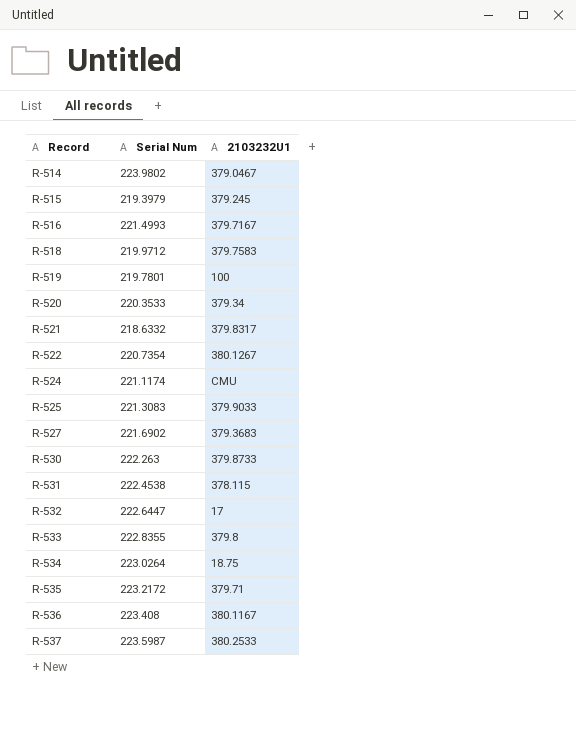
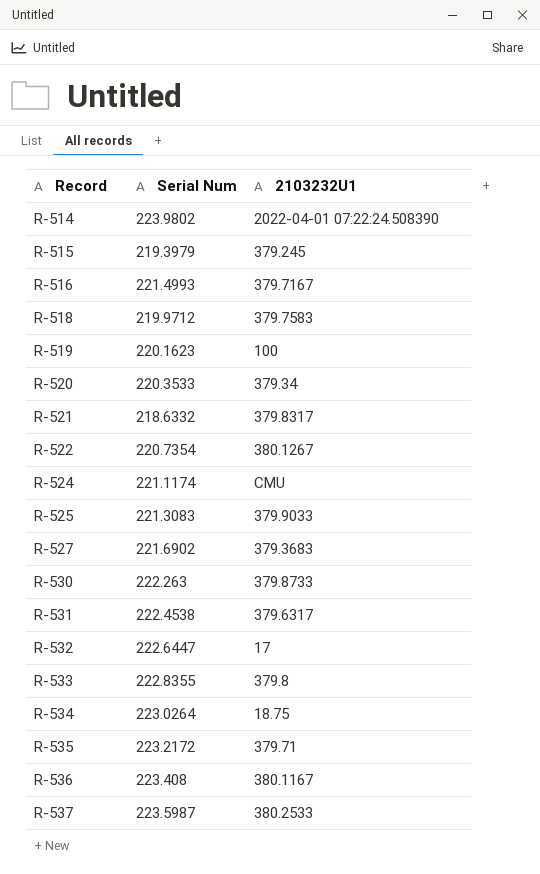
R-514 | 2103232U1: 379.0467 -> 2022-04-01 07:22:24.508390
R-519 | Serial Num: 219.7801 -> 220.1623
R-531 | 2103232U1: 378.115 -> 379.6317

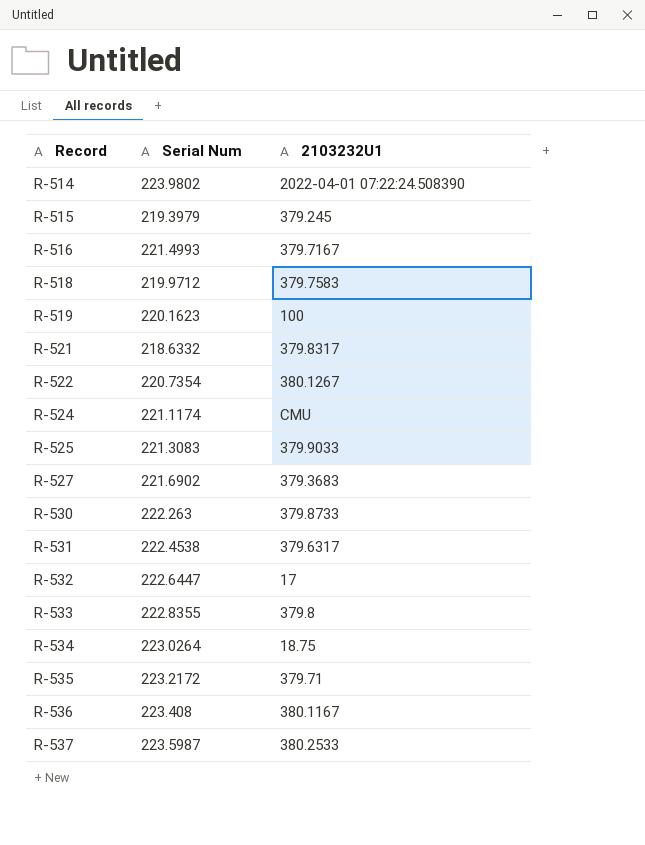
row R-520: 220.3533 | 379.34 -> none

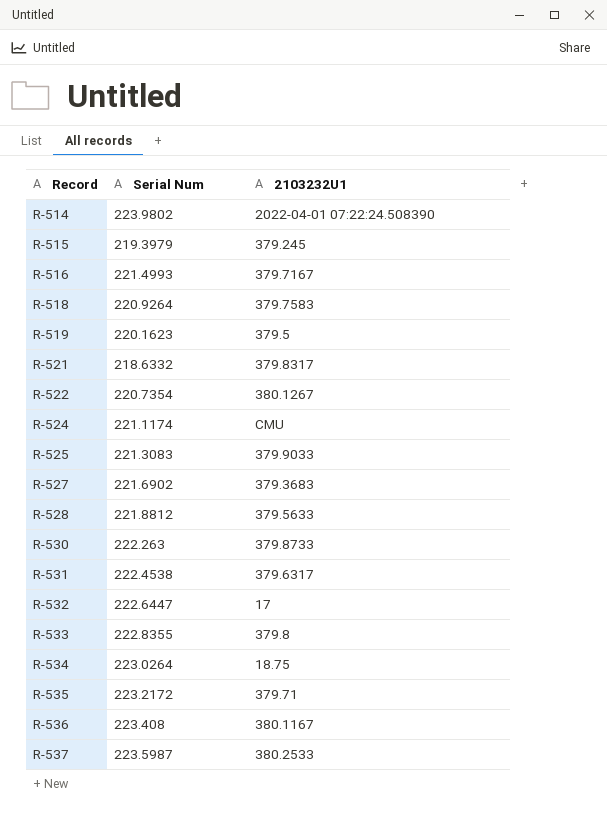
R-518 | Serial Num: 219.9712 -> 220.9264
R-519 | 2103232U1: 100 -> 379.5
row R-528: none -> 221.8812 | 379.5633

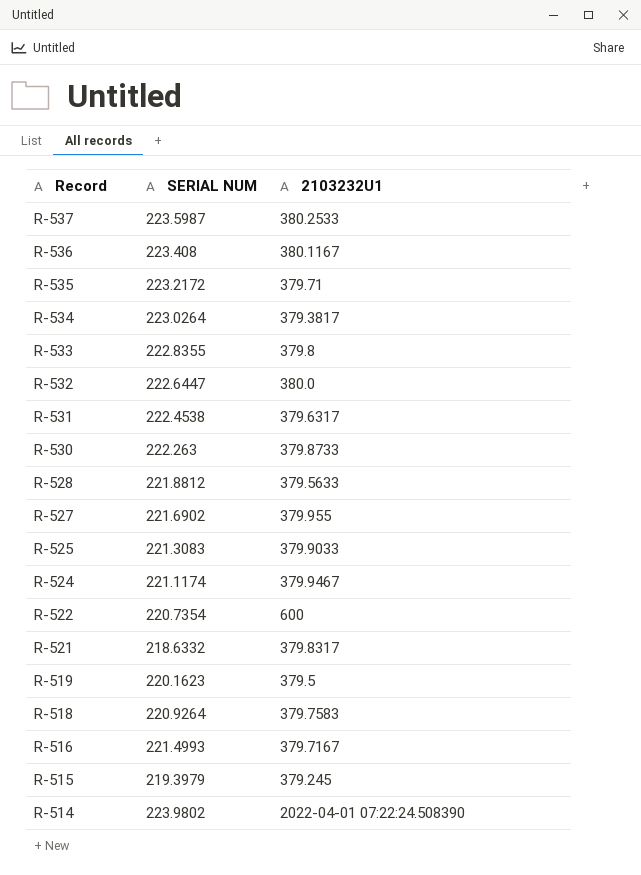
row order: Record ascending -> Record descending
column name: Serial Num -> SERIAL NUM
R-534 | 2103232U1: 18.75 -> 379.3817
R-532 | 2103232U1: 17 -> 380.0
R-527 | 2103232U1: 379.3683 -> 379.955
R-524 | 2103232U1: CMU -> 379.9467
R-522 | 2103232U1: 380.1267 -> 600

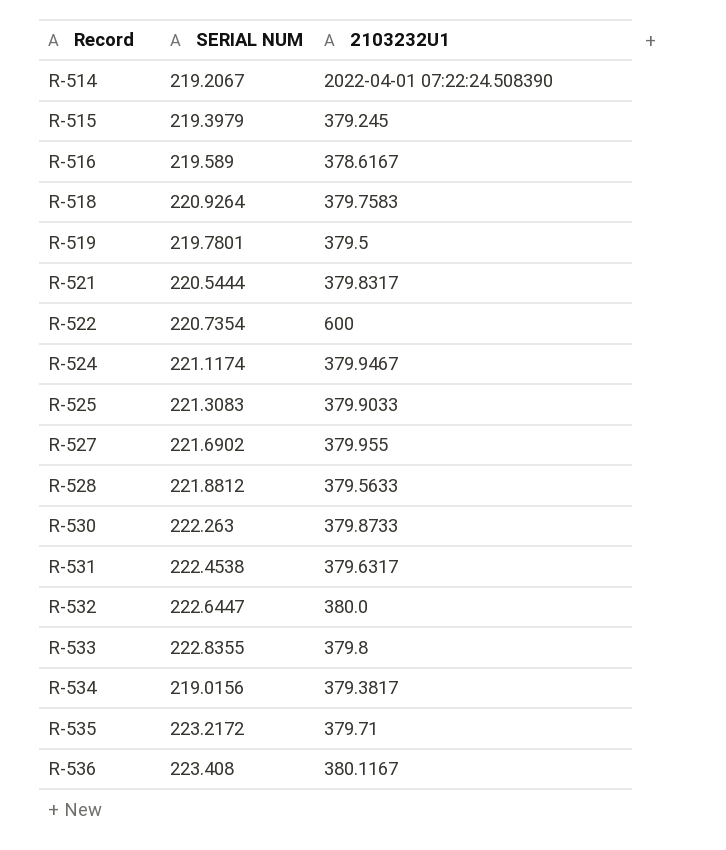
row order: Record descending -> Record ascending
row R-537: 223.5987 | 380.2533 -> none
R-514 | SERIAL NUM: 223.9802 -> 219.2067
R-516 | SERIAL NUM: 221.4993 -> 219.589
R-516 | 2103232U1: 379.7167 -> 378.6167
R-519 | SERIAL NUM: 220.1623 -> 219.7801
R-521 | SERIAL NUM: 218.6332 -> 220.5444
R-534 | SERIAL NUM: 223.0264 -> 219.0156

